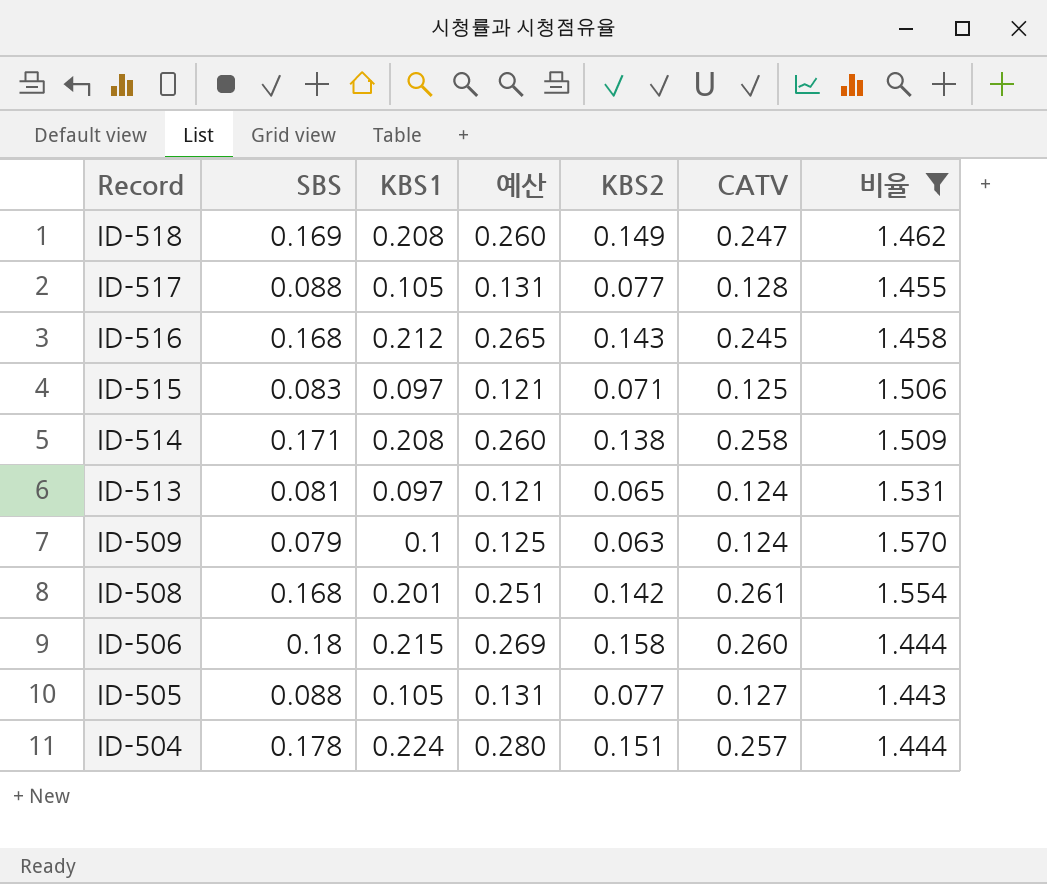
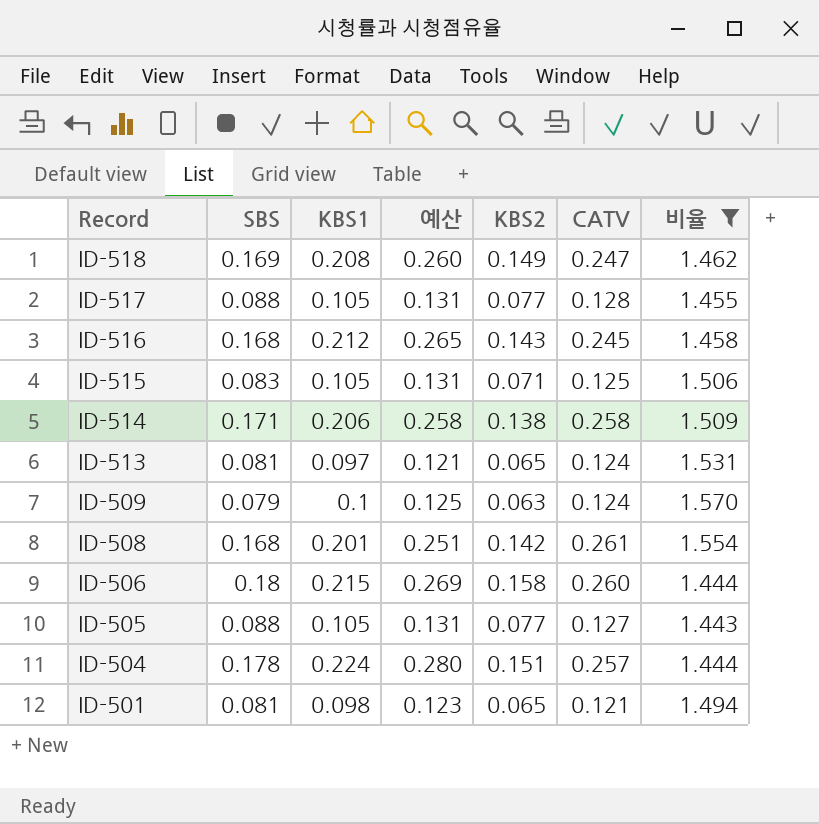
ID-515 | KBS1: 0.097 -> 0.105
ID-515 | 예산: 0.121 -> 0.131
ID-514 | KBS1: 0.208 -> 0.206
ID-514 | 예산: 0.260 -> 0.258
row ID-501: none -> 0.081 | 0.098 | 0.123 | 0.065 | 0.121 | 1.494

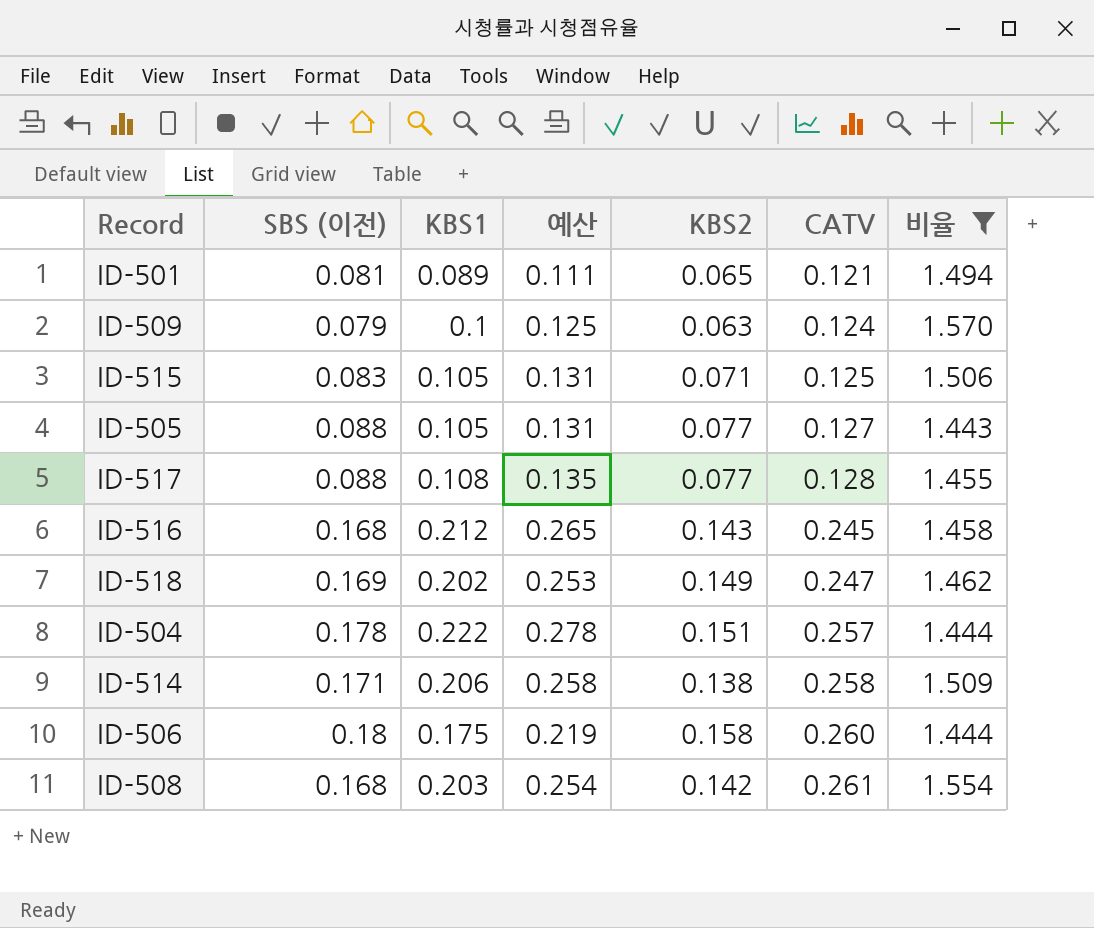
row order: Record descending -> CATV ascending
column name: SBS -> SBS (이전)
row ID-513: 0.081 | 0.097 | 0.121 | 0.065 | 0.124 | 1.531 -> none
ID-501 | KBS1: 0.098 -> 0.089
ID-501 | 예산: 0.123 -> 0.111
ID-517 | KBS1: 0.105 -> 0.108
ID-517 | 예산: 0.131 -> 0.135
ID-518 | KBS1: 0.208 -> 0.202
ID-518 | 예산: 0.260 -> 0.253
ID-504 | KBS1: 0.224 -> 0.222
ID-504 | 예산: 0.280 -> 0.278
ID-506 | KBS1: 0.215 -> 0.175
ID-506 | 예산: 0.269 -> 0.219
ID-508 | KBS1: 0.201 -> 0.203
ID-508 | 예산: 0.251 -> 0.254

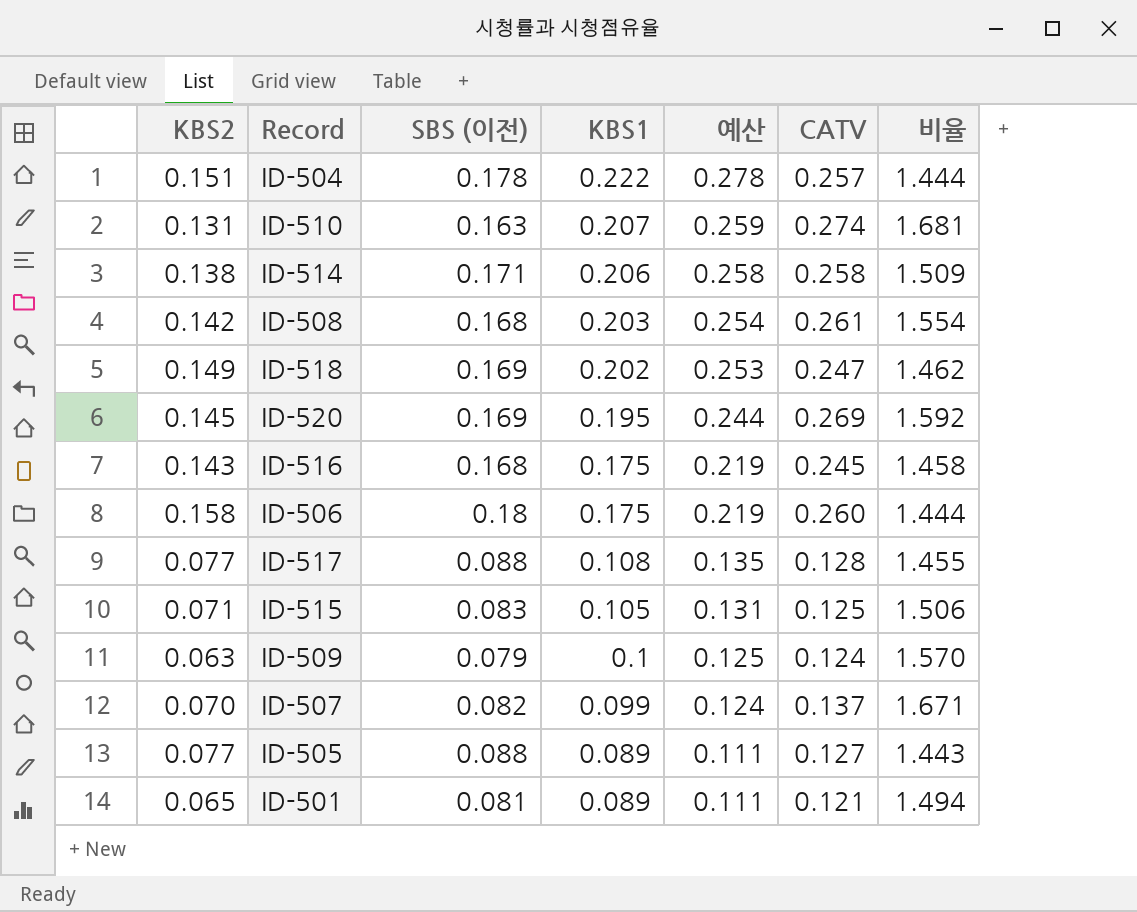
filter: 비율 <= 1.570 -> none
row order: CATV ascending -> KBS1 descending
column KBS2 | position: 5 -> 1
ID-516 | KBS1: 0.212 -> 0.175
ID-516 | 예산: 0.265 -> 0.219
ID-505 | KBS1: 0.105 -> 0.089
ID-505 | 예산: 0.131 -> 0.111

